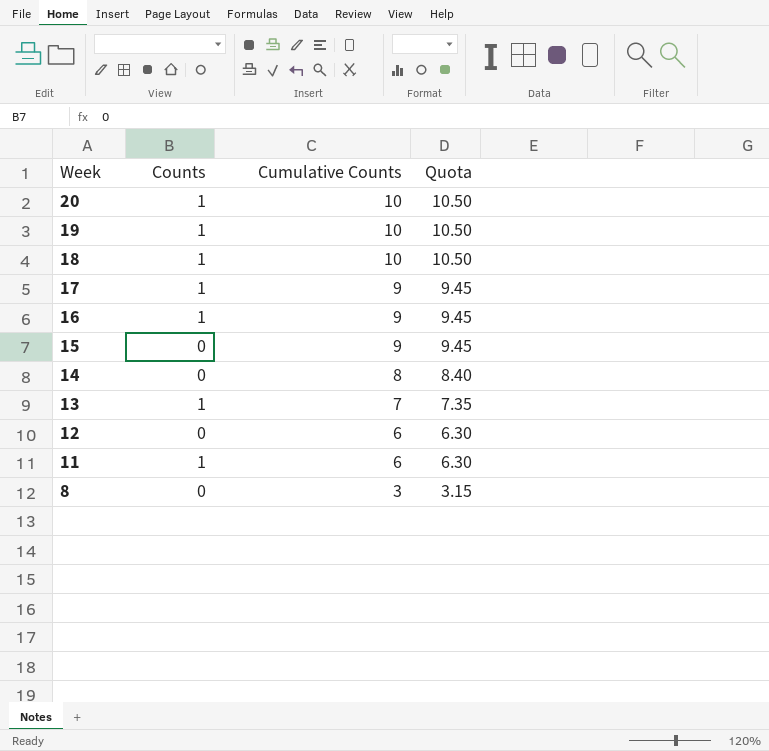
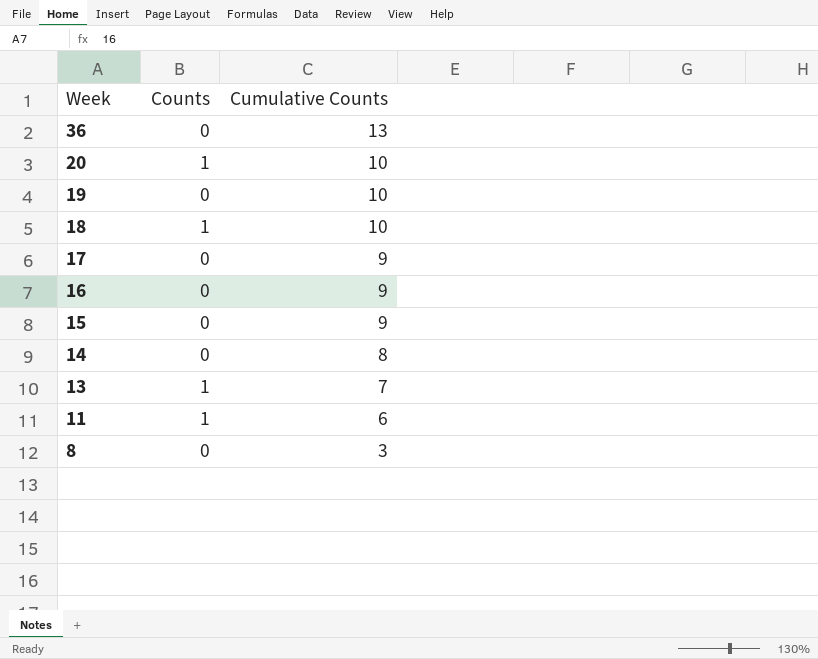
column Quota | formula: [Cumulative Counts] * 1.05 -> none
row 12: 0 | 6 | 6.30 -> none
row 36: none -> 0 | 13
19 | Counts: 1 -> 0
17 | Counts: 1 -> 0
16 | Counts: 1 -> 0

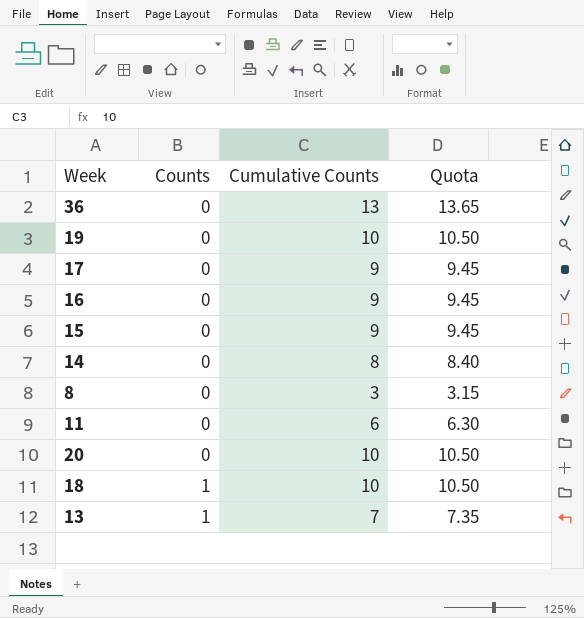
row order: Week descending -> Counts ascending
column Quota | formula: none -> [Cumulative Counts] * 1.05
11 | Counts: 1 -> 0
20 | Counts: 1 -> 0

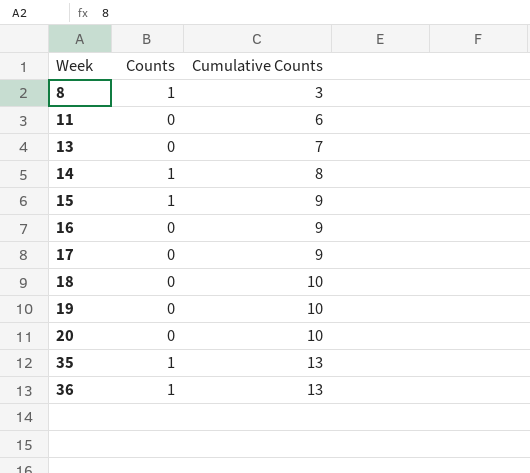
row order: Counts ascending -> Week ascending
column Quota | formula: [Cumulative Counts] * 1.05 -> none
8 | Counts: 0 -> 1
13 | Counts: 1 -> 0
14 | Counts: 0 -> 1
15 | Counts: 0 -> 1
18 | Counts: 1 -> 0
row 35: none -> 1 | 13
36 | Counts: 0 -> 1

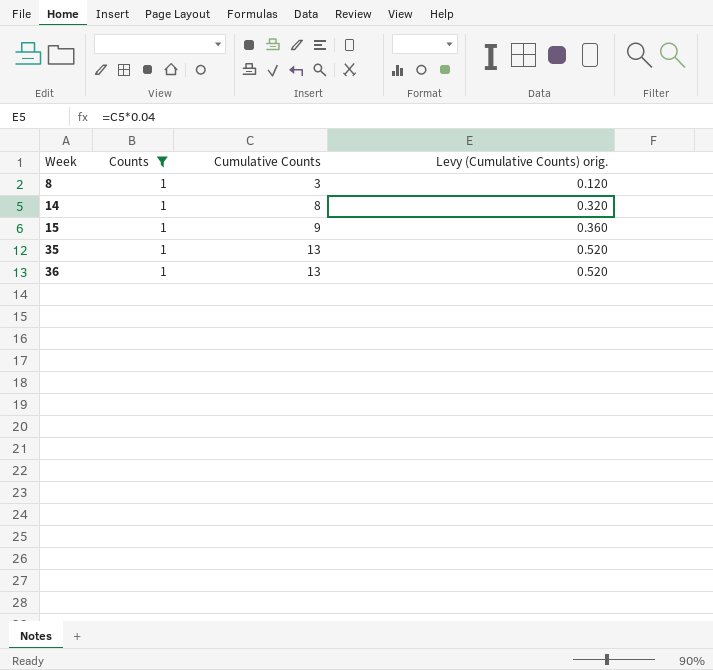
filter: none -> Counts = 1
column Levy (Cumulative Counts) orig. | formula: none -> [Cumulative Counts] * 0.04

